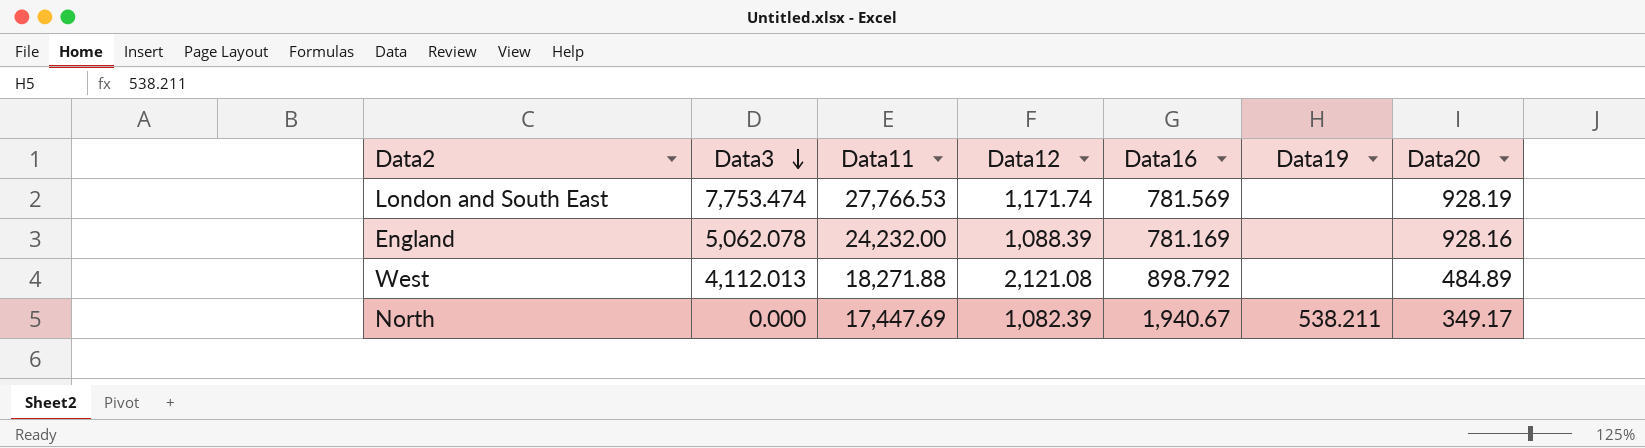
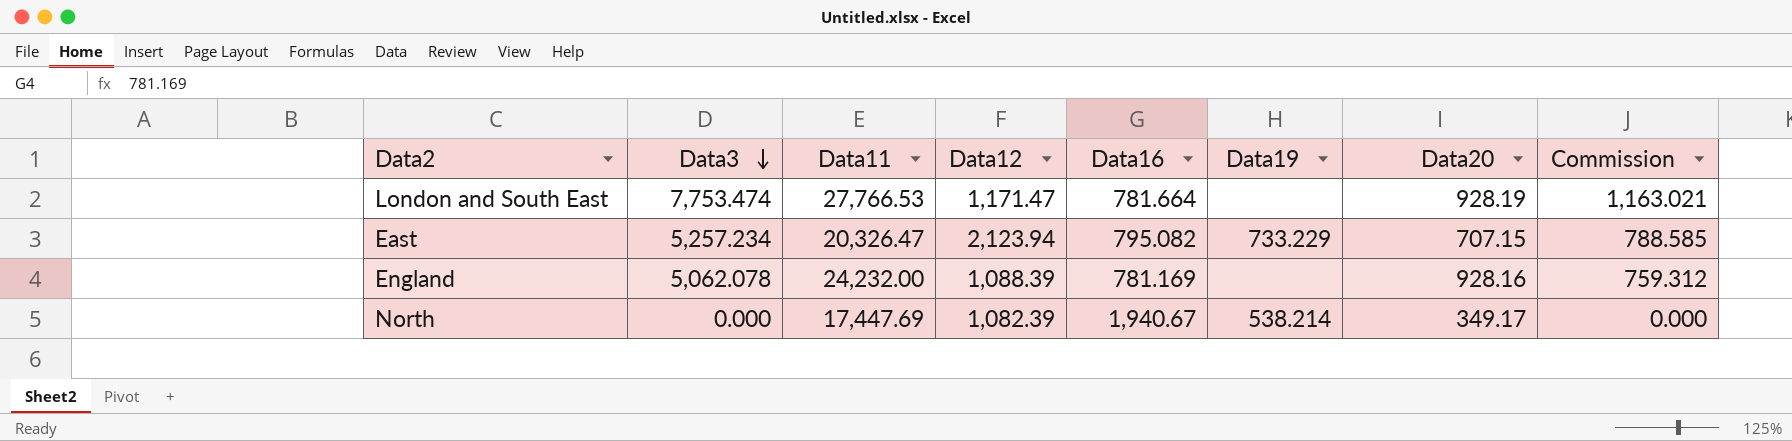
column Commission | formula: none -> [Data3] * 0.15
row West: 4,112.013 | 18,271.88 | 2,121.08 | 898.792 | none | 484.89 -> none
London and South East | Data12: 1,171.74 -> 1,171.47
London and South East | Data16: 781.569 -> 781.664
row East: none -> 5,257.234 | 20,326.47 | 2,123.94 | 795.082 | 733.229 | 707.15 | 788.585
North | Data19: 538.211 -> 538.214

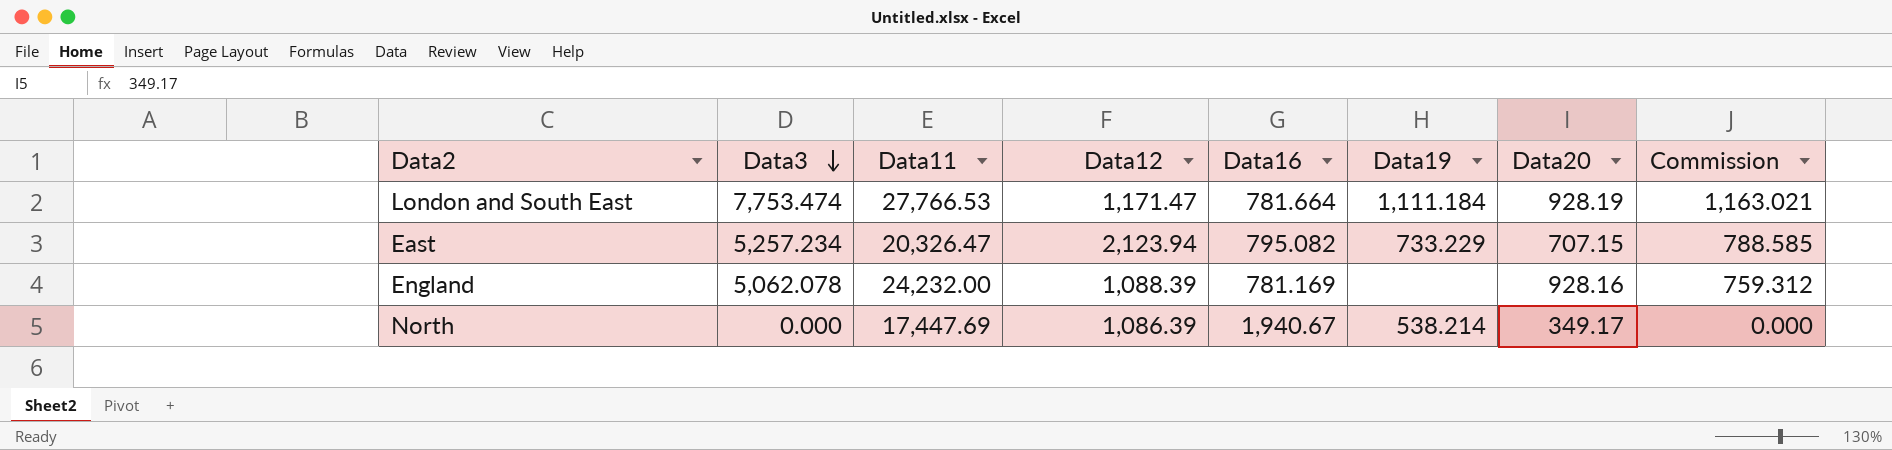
London and South East | Data19: none -> 1,111.184
North | Data12: 1,082.39 -> 1,086.39

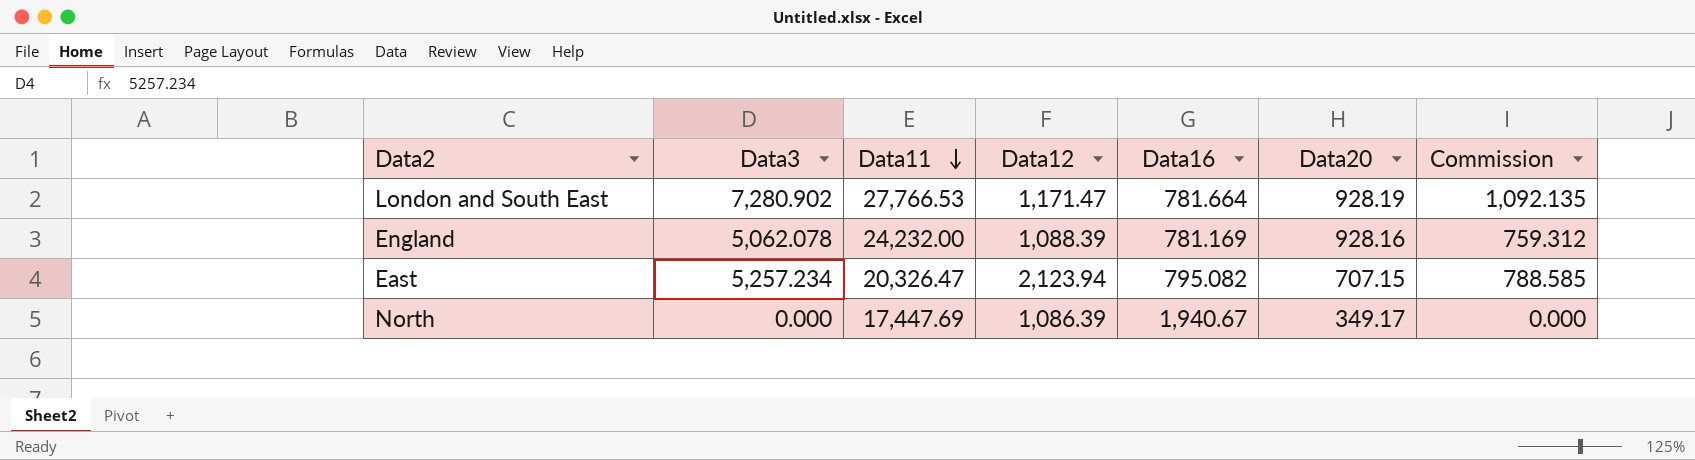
row order: Data3 descending -> Data11 descending
column Data19 | position: 6 -> none
London and South East | Data3: 7,753.474 -> 7,280.902
London and South East | Commission: 1,163.021 -> 1,092.135

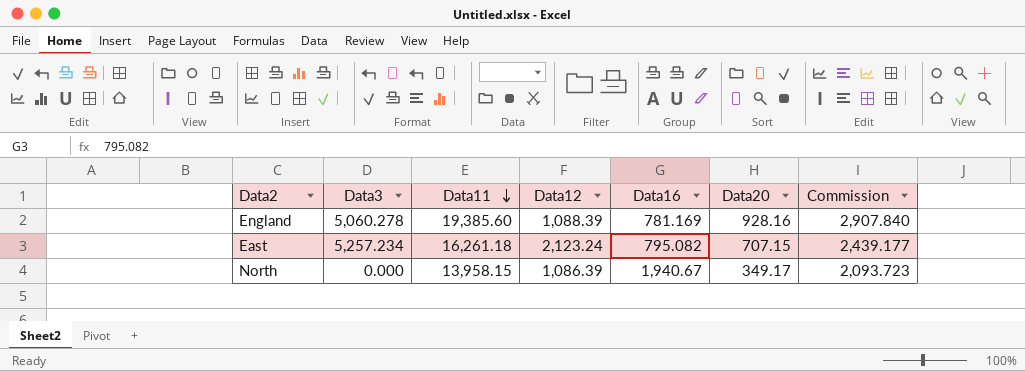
column Commission | formula: [Data3] * 0.15 -> [Data11] * 0.15
row London and South East: 7,280.902 | 27,766.53 | 1,171.47 | 781.664 | 928.19 | 1,092.135 -> none
England | Data3: 5,062.078 -> 5,060.278
England | Data11: 24,232.00 -> 19,385.60
East | Data11: 20,326.47 -> 16,261.18
East | Data12: 2,123.94 -> 2,123.24
North | Data11: 17,447.69 -> 13,958.15

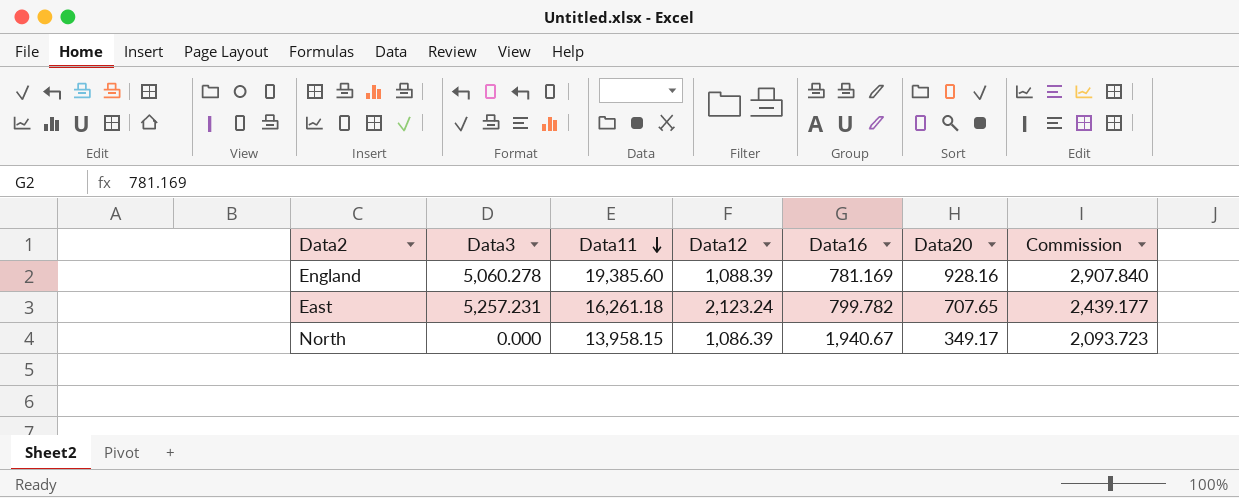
East | Data3: 5,257.234 -> 5,257.231
East | Data16: 795.082 -> 799.782
East | Data20: 707.15 -> 707.65

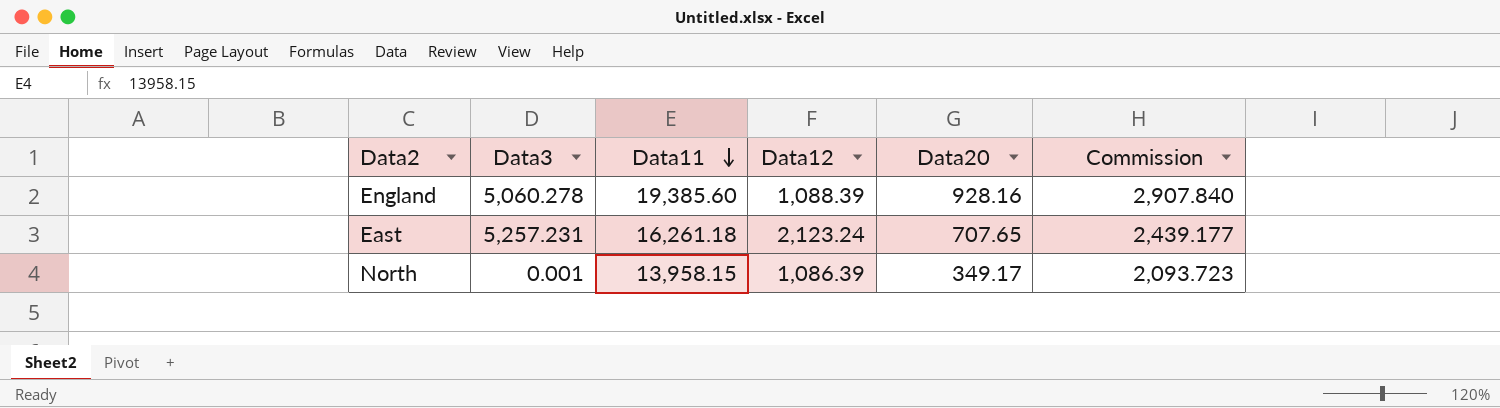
column Data16 | position: 5 -> none
North | Data3: 0.000 -> 0.001

